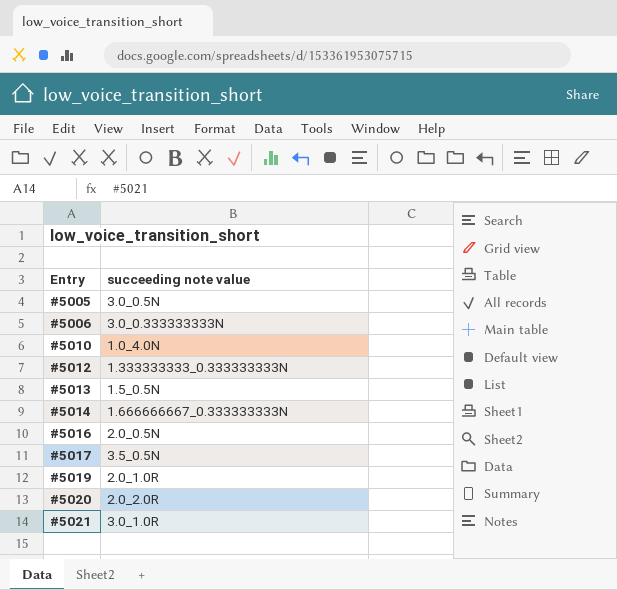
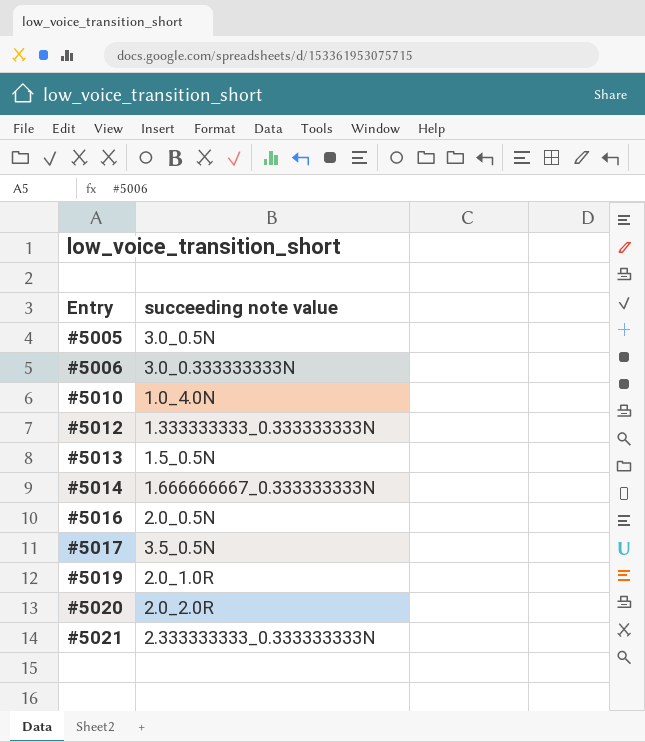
#5021 | succeeding note value: 3.0_1.0R -> 2.333333333_0.333333333N

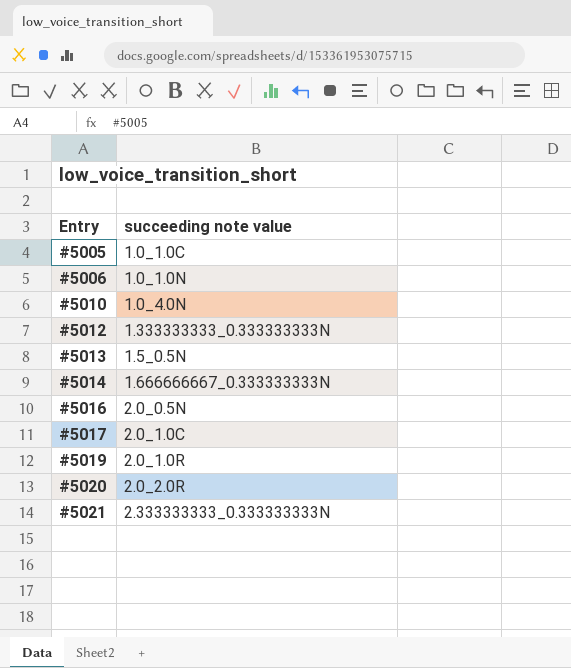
#5005 | succeeding note value: 3.0_0.5N -> 1.0_1.0C
#5006 | succeeding note value: 3.0_0.333333333N -> 1.0_1.0N
#5017 | succeeding note value: 3.5_0.5N -> 2.0_1.0C

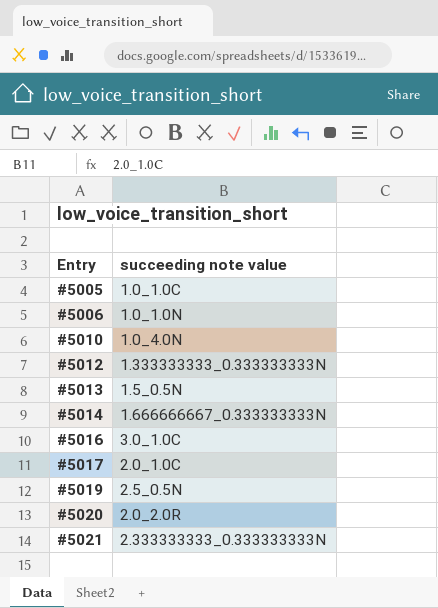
#5016 | succeeding note value: 2.0_0.5N -> 3.0_1.0C
#5019 | succeeding note value: 2.0_1.0R -> 2.5_0.5N

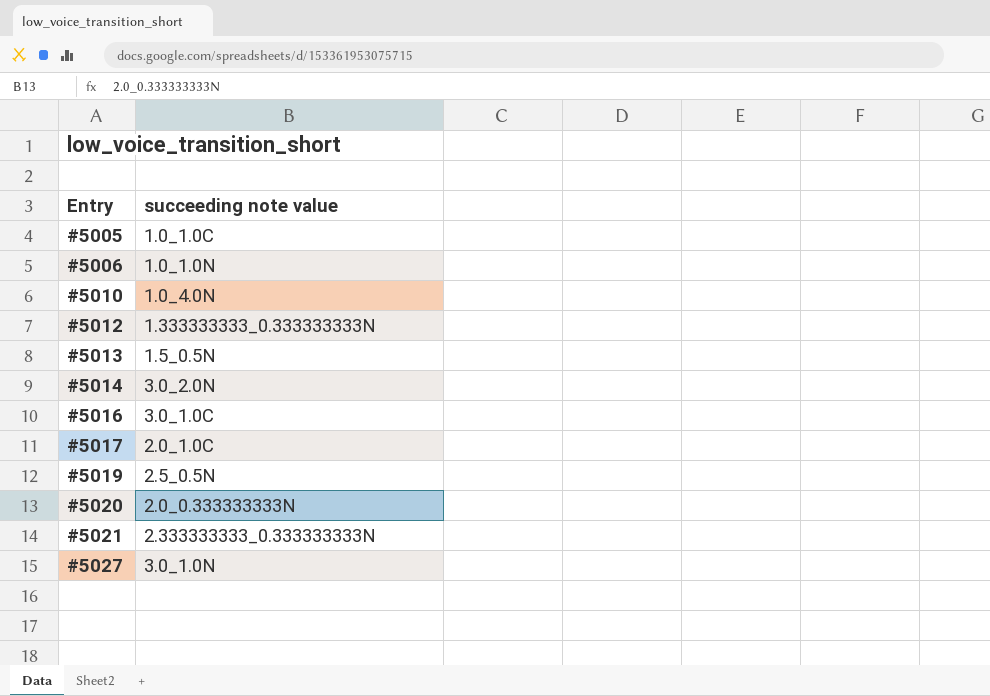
#5014 | succeeding note value: 1.666666667_0.333333333N -> 3.0_2.0N
#5020 | succeeding note value: 2.0_2.0R -> 2.0_0.333333333N
row #5027: none -> 3.0_1.0N

